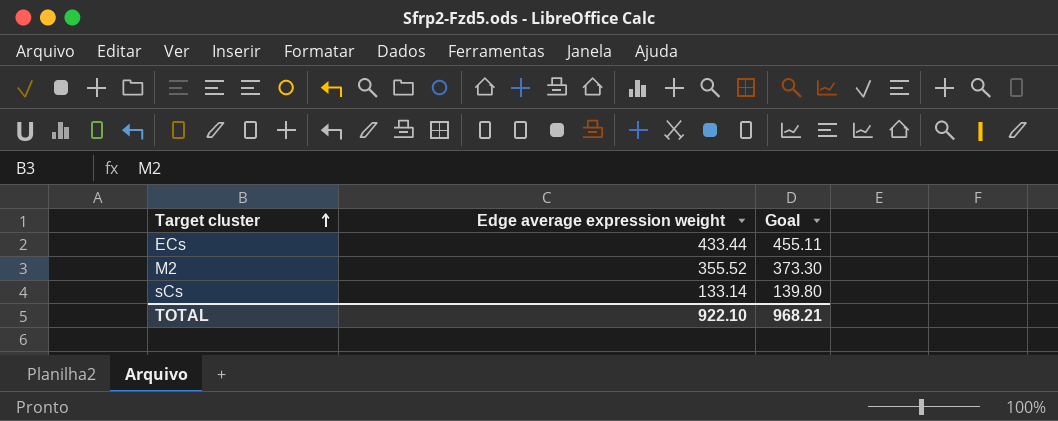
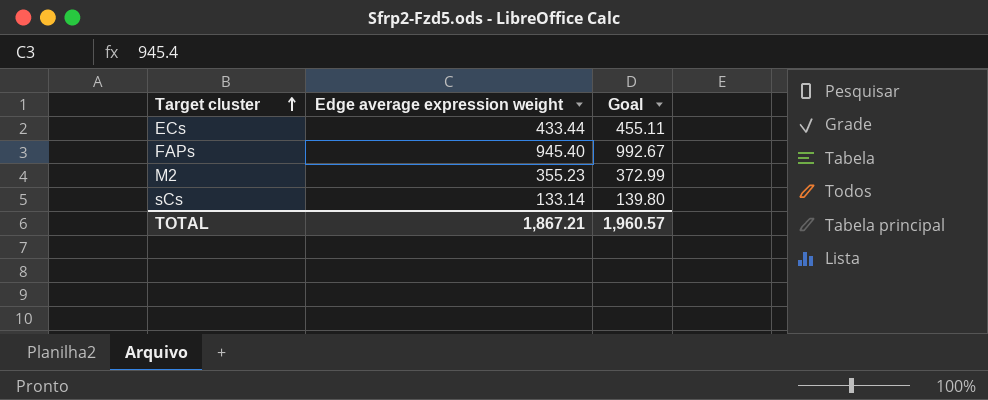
row FAPs: none -> 945.40 | 992.67
M2 | Edge average expression weight: 355.52 -> 355.23
M2 | Goal: 373.30 -> 372.99
TOTAL | Edge average expression weight: 922.10 -> 1,867.21
TOTAL | Goal: 968.21 -> 1,960.57

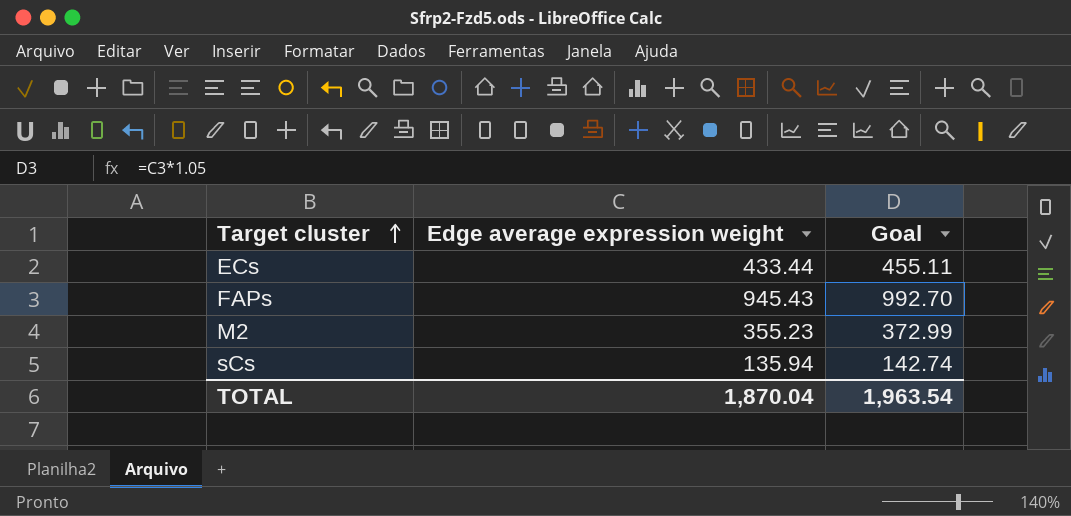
FAPs | Edge average expression weight: 945.40 -> 945.43
FAPs | Goal: 992.67 -> 992.70
sCs | Edge average expression weight: 133.14 -> 135.94
sCs | Goal: 139.80 -> 142.74
TOTAL | Edge average expression weight: 1,867.21 -> 1,870.04
TOTAL | Goal: 1,960.57 -> 1,963.54

